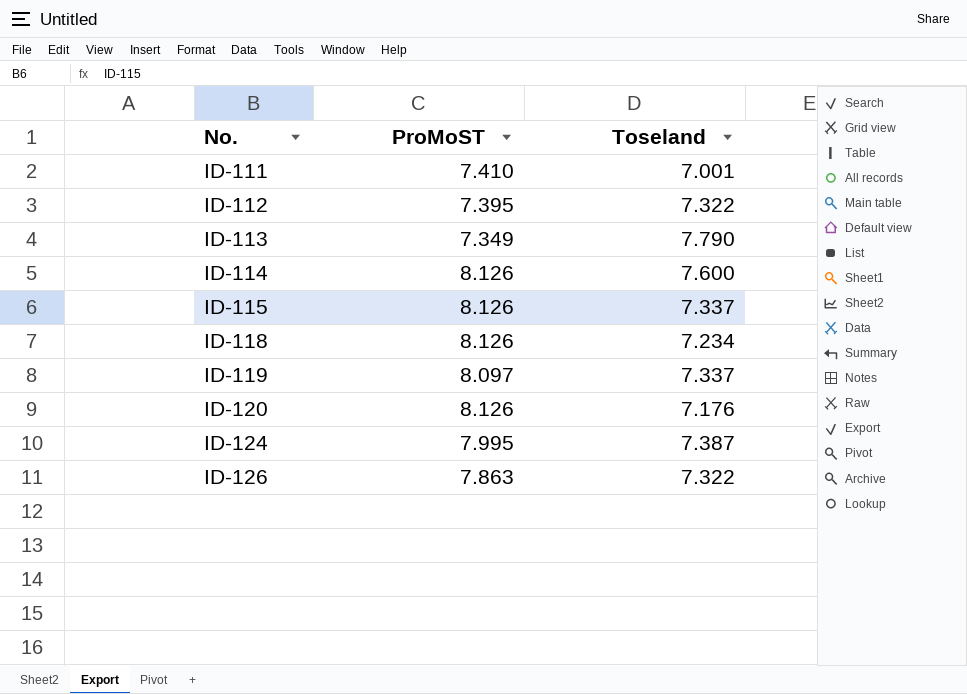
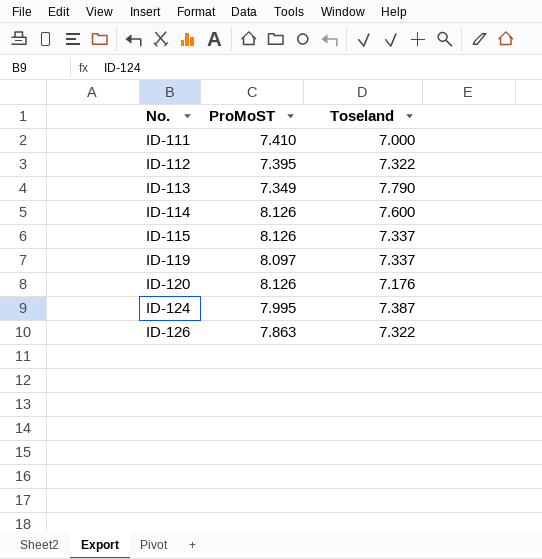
row ID-118: 8.126 | 7.234 -> none
ID-111 | Toseland: 7.001 -> 7.000

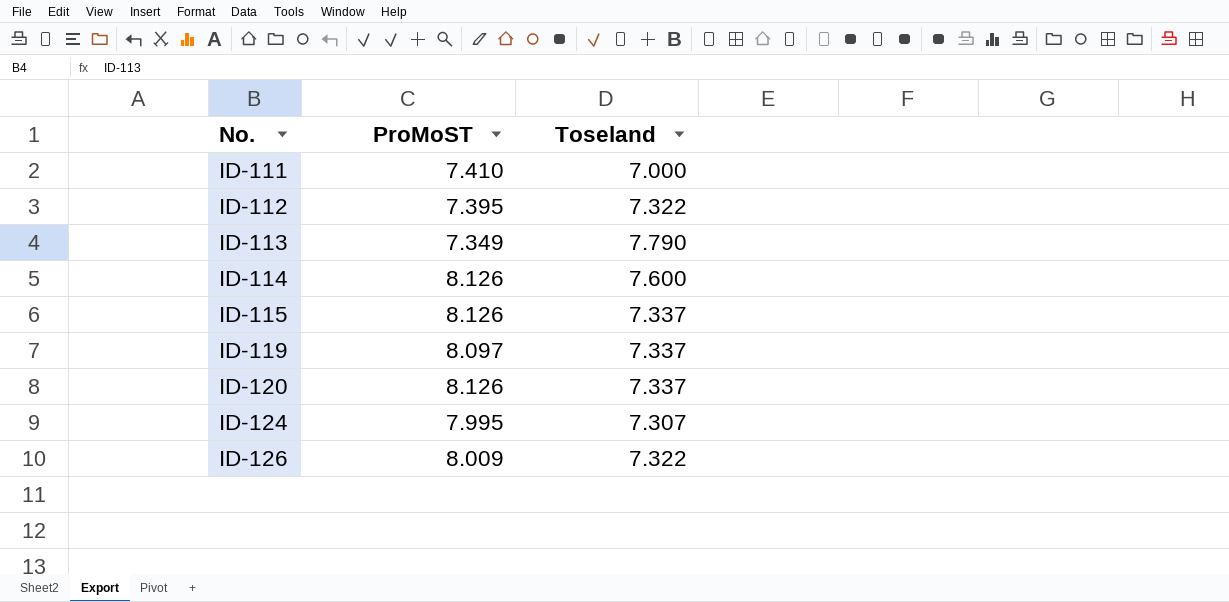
ID-120 | Toseland: 7.176 -> 7.337
ID-124 | Toseland: 7.387 -> 7.307
ID-126 | ProMoST: 7.863 -> 8.009

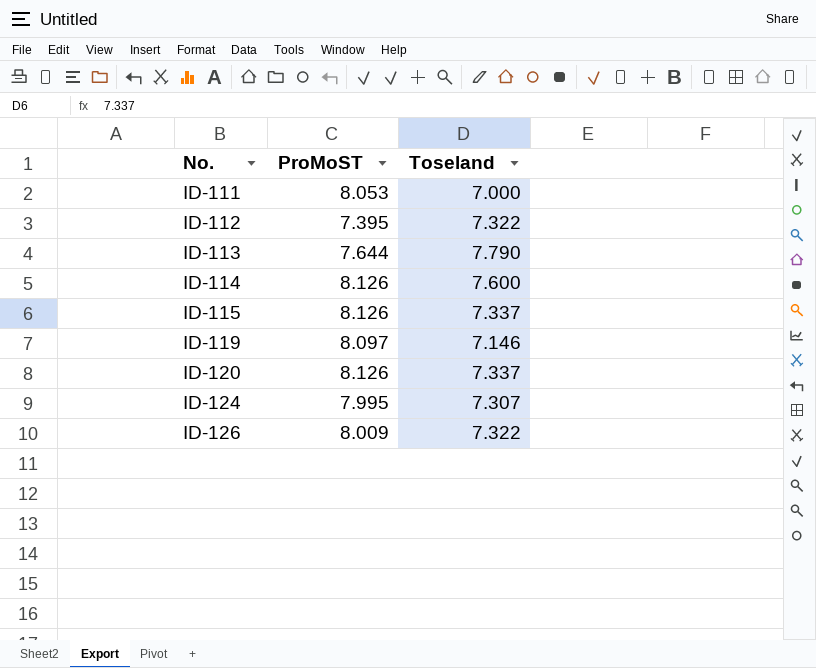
ID-111 | ProMoST: 7.410 -> 8.053
ID-113 | ProMoST: 7.349 -> 7.644
ID-119 | Toseland: 7.337 -> 7.146

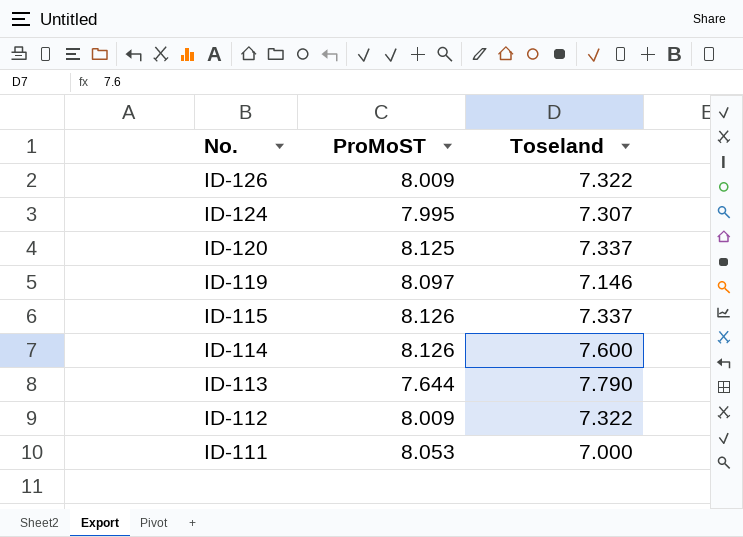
row order: No. ascending -> No. descending
ID-120 | ProMoST: 8.126 -> 8.125
ID-112 | ProMoST: 7.395 -> 8.009

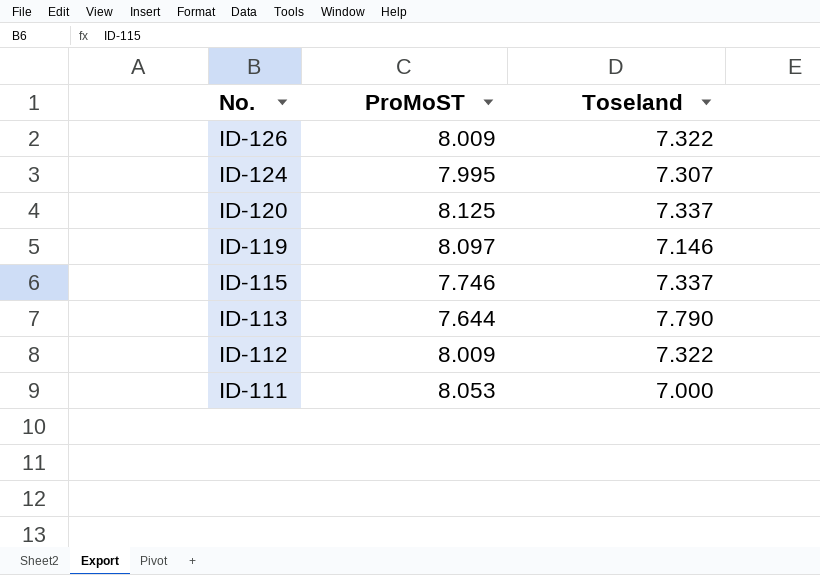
row ID-114: 8.126 | 7.600 -> none
ID-115 | ProMoST: 8.126 -> 7.746

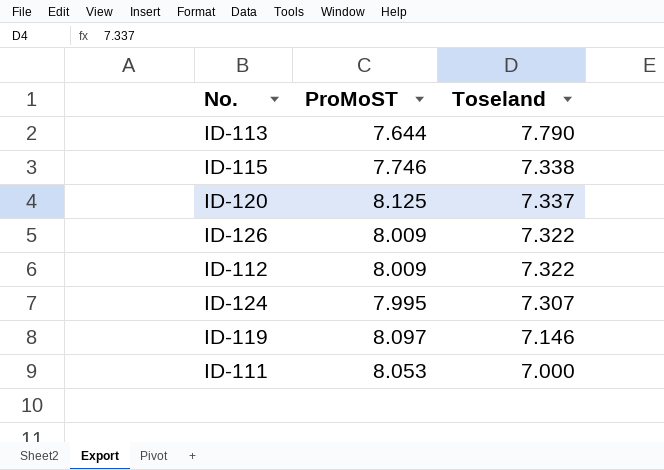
row order: No. descending -> Toseland descending
ID-115 | Toseland: 7.337 -> 7.338

